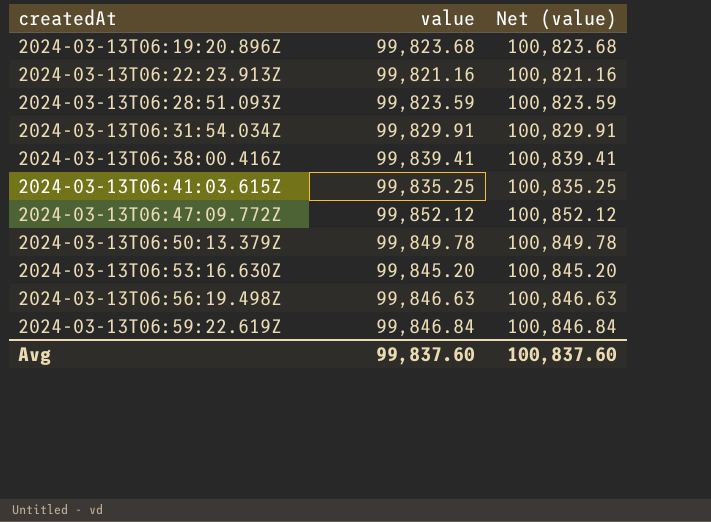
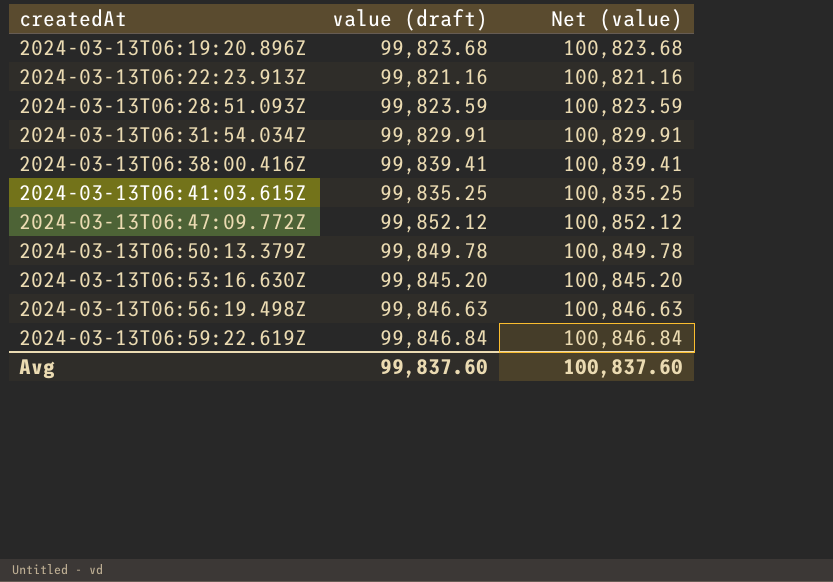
column name: value -> value (draft)

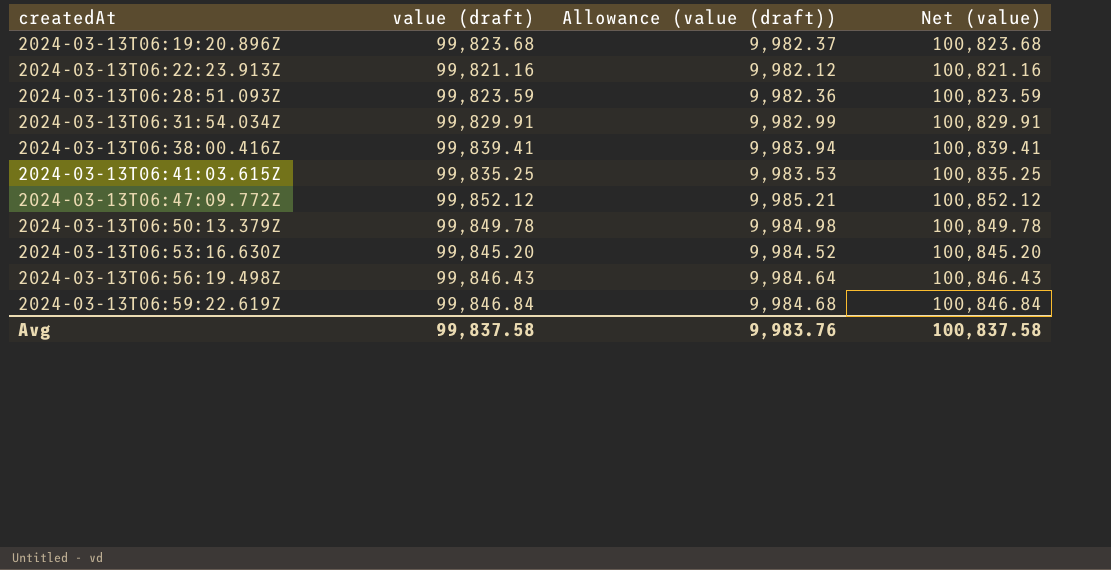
column Allowance (value (draft)) | formula: none -> [value (draft)] * 0.1
2024-03-13T06:56:19.498Z | value (draft): 99,846.63 -> 99,846.43
2024-03-13T06:56:19.498Z | Net (value): 100,846.63 -> 100,846.43
Avg | value (draft): 99,837.60 -> 99,837.58
Avg | Net (value): 100,837.60 -> 100,837.58

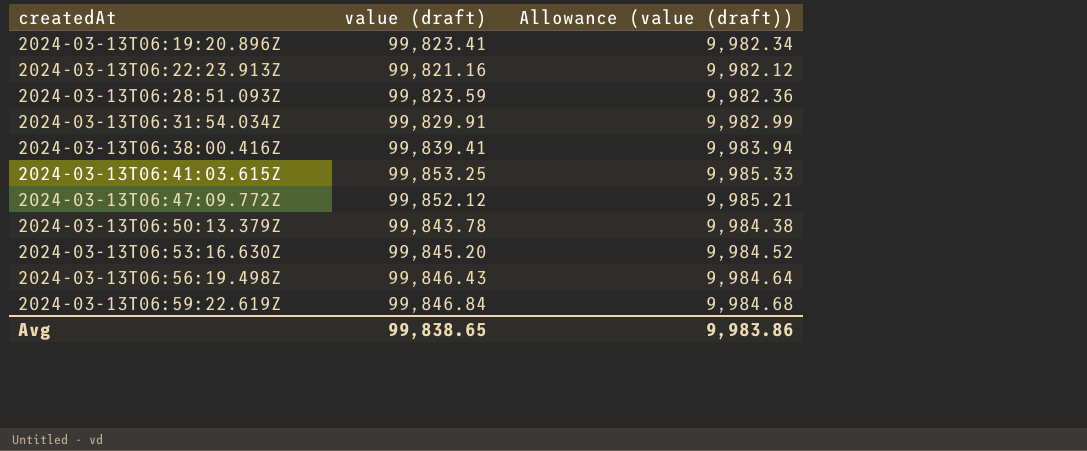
column Net (value) | formula: [value (draft)] + 1000 -> none
2024-03-13T06:19:20.896Z | value (draft): 99,823.68 -> 99,823.41
2024-03-13T06:19:20.896Z | Allowance (value (draft)): 9,982.37 -> 9,982.34
2024-03-13T06:41:03.615Z | value (draft): 99,835.25 -> 99,853.25
2024-03-13T06:41:03.615Z | Allowance (value (draft)): 9,983.53 -> 9,985.33
2024-03-13T06:50:13.379Z | value (draft): 99,849.78 -> 99,843.78
2024-03-13T06:50:13.379Z | Allowance (value (draft)): 9,984.98 -> 9,984.38
Avg | value (draft): 99,837.58 -> 99,838.65
Avg | Allowance (value (draft)): 9,983.76 -> 9,983.86

